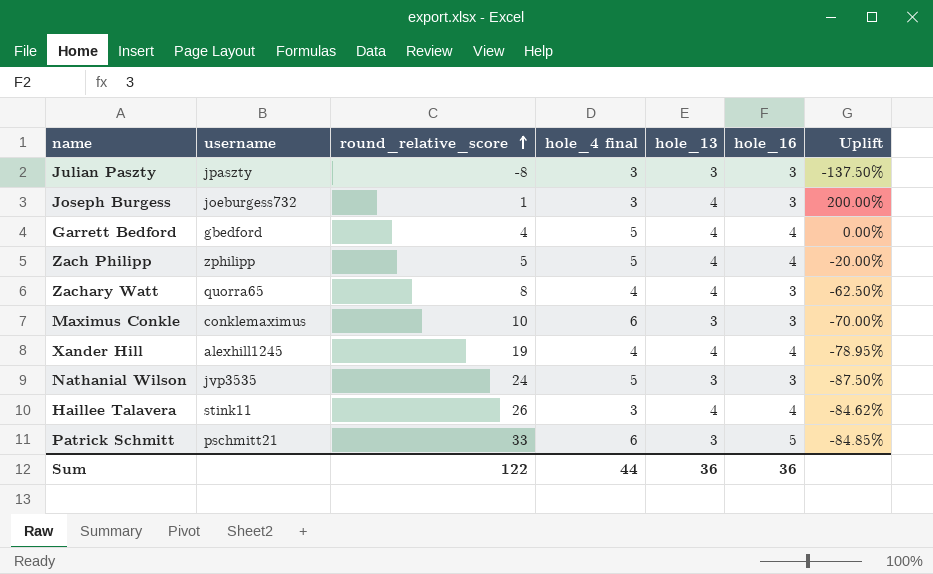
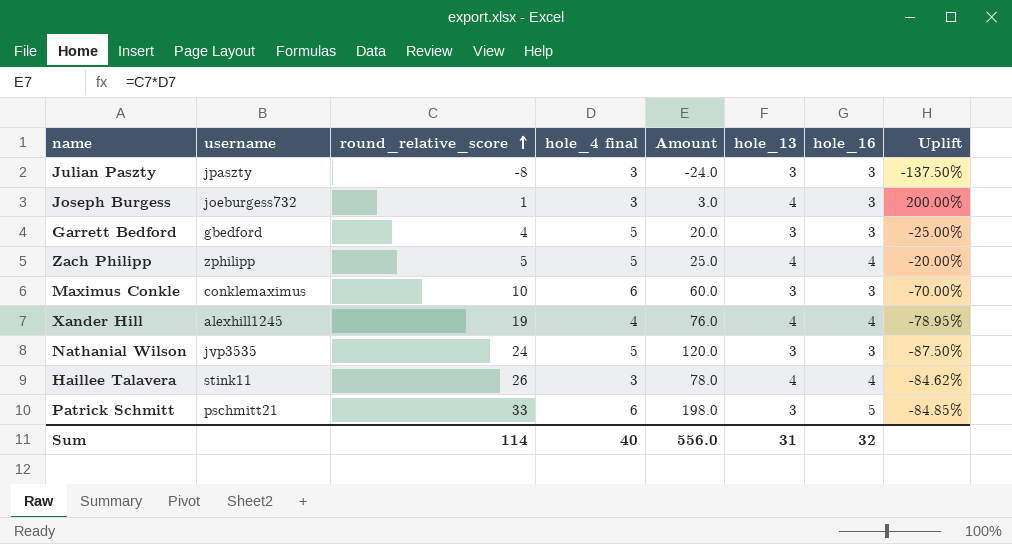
column Amount | formula: none -> [round_relative_score] * [hole_4 final]
row Zachary Watt: quorra65 | 8 | 4 | 4 | 3 | -62.50% -> none
Garrett Bedford | hole_13: 4 -> 3
Garrett Bedford | hole_16: 4 -> 3
Garrett Bedford | Uplift: 0.00% -> -25.00%
Sum | round_relative_score: 122 -> 114
Sum | hole_4 final: 44 -> 40
Sum | hole_13: 36 -> 31
Sum | hole_16: 36 -> 32

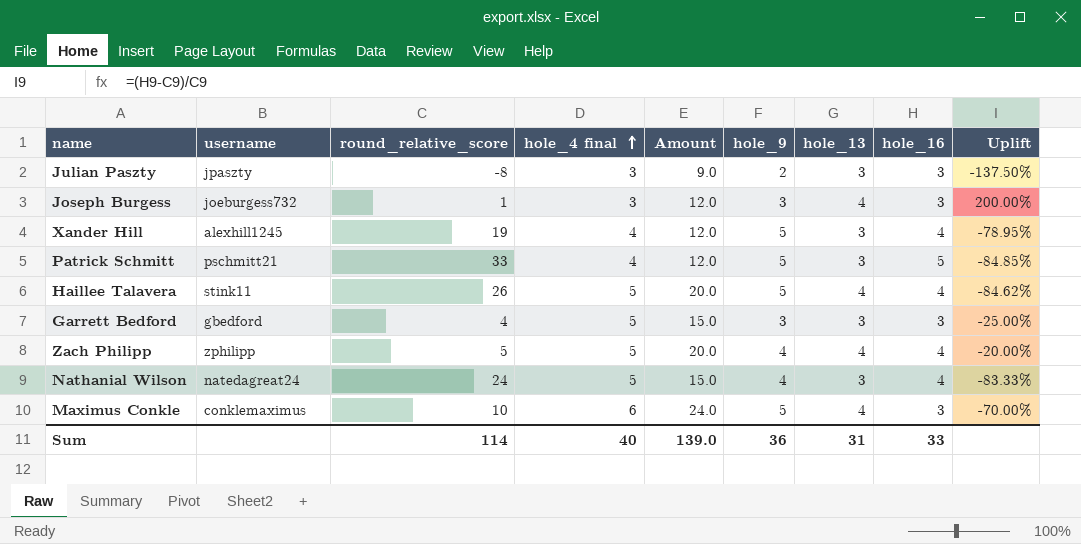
row order: round_relative_score ascending -> hole_4 final ascending
column Amount | formula: [round_relative_score] * [hole_4 final] -> [hole_4 final] * [hole_13]
column hole_9 | position: none -> 6
Xander Hill | hole_13: 4 -> 3
Patrick Schmitt | hole_4 final: 6 -> 4
Haillee Talavera | hole_4 final: 3 -> 5
Nathanial Wilson | username: jvp3535 -> natedagreat24
Nathanial Wilson | hole_16: 3 -> 4
Nathanial Wilson | Uplift: -87.50% -> -83.33%
Maximus Conkle | hole_13: 3 -> 4
Sum | Amount: 556.0 -> 139.0
Sum | hole_16: 32 -> 33

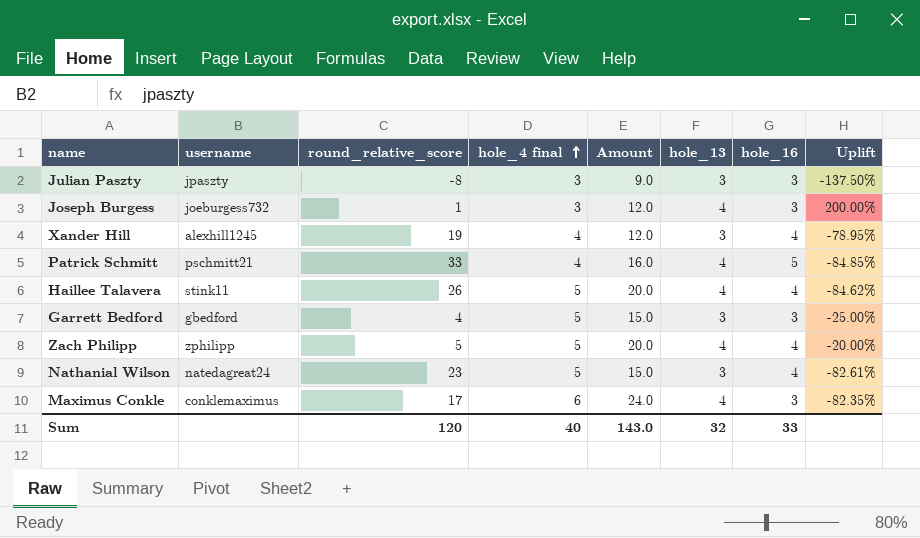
column hole_9 | position: 6 -> none
Patrick Schmitt | Amount: 12.0 -> 16.0
Patrick Schmitt | hole_13: 3 -> 4
Nathanial Wilson | round_relative_score: 24 -> 23
Nathanial Wilson | Uplift: -83.33% -> -82.61%
Maximus Conkle | round_relative_score: 10 -> 17
Maximus Conkle | Uplift: -70.00% -> -82.35%
Sum | round_relative_score: 114 -> 120
Sum | Amount: 139.0 -> 143.0
Sum | hole_13: 31 -> 32

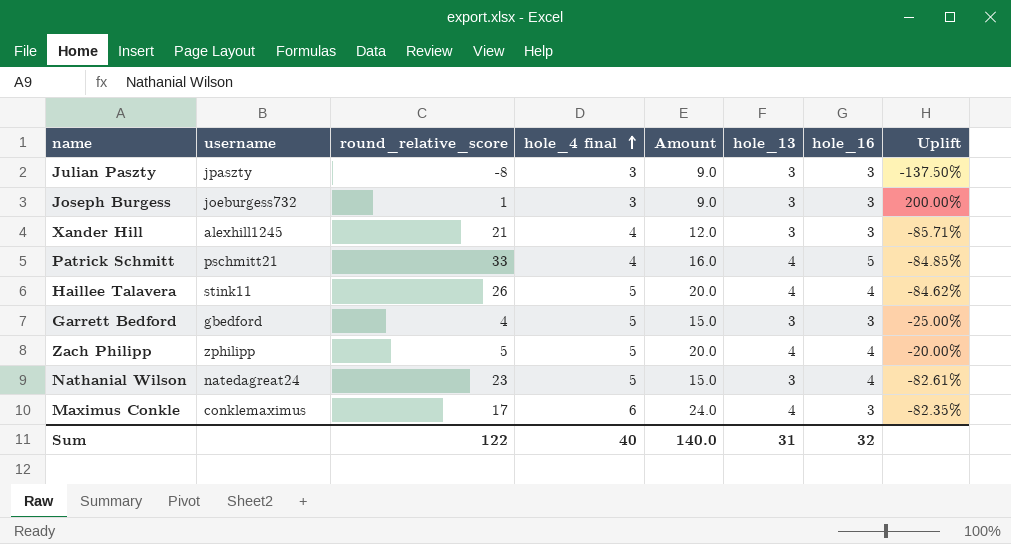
Joseph Burgess | Amount: 12.0 -> 9.0
Joseph Burgess | hole_13: 4 -> 3
Xander Hill | round_relative_score: 19 -> 21
Xander Hill | hole_16: 4 -> 3
Xander Hill | Uplift: -78.95% -> -85.71%
Sum | round_relative_score: 120 -> 122
Sum | Amount: 143.0 -> 140.0
Sum | hole_13: 32 -> 31
Sum | hole_16: 33 -> 32

